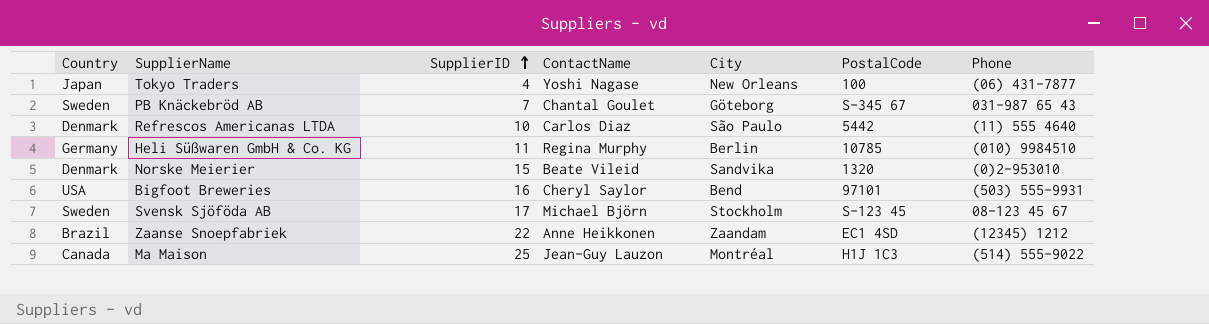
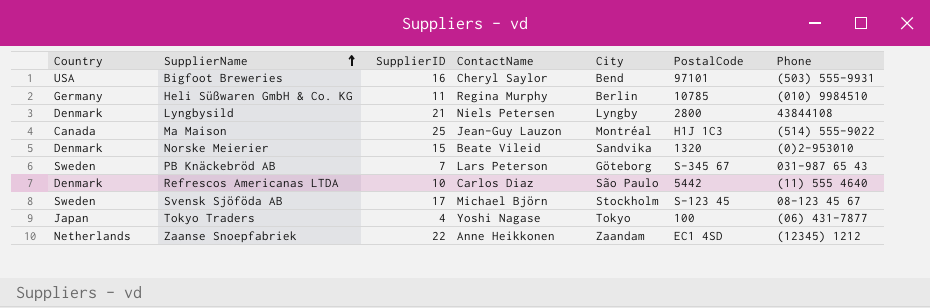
row order: SupplierID ascending -> SupplierName ascending
row Lyngbysild: none -> Denmark | 21 | Niels Petersen | Lyngby | 2800 | 43844108
PB Knäckebröd AB | ContactName: Chantal Goulet -> Lars Peterson
Tokyo Traders | City: New Orleans -> Tokyo
Zaanse Snoepfabriek | Country: Brazil -> Netherlands

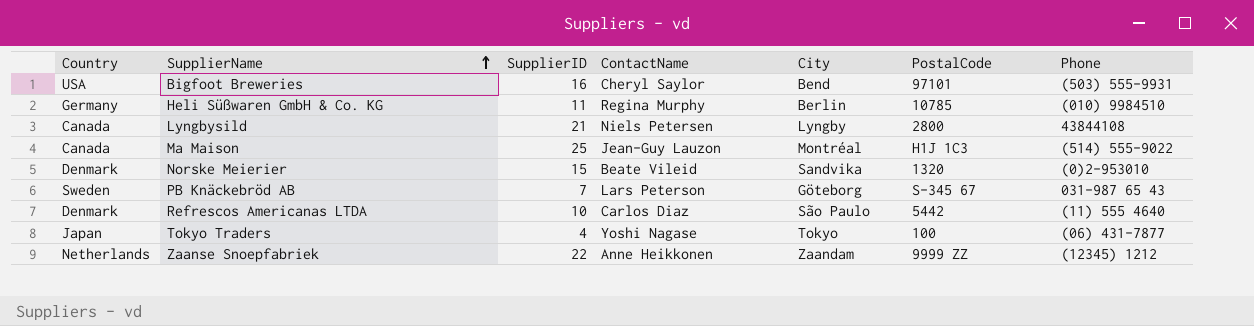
row Svensk Sjöföda AB: Sweden | 17 | Michael Björn | Stockholm | S-123 45 | 08-123 45 67 -> none
Lyngbysild | Country: Denmark -> Canada
Zaanse Snoepfabriek | PostalCode: EC1 4SD -> 9999 ZZ

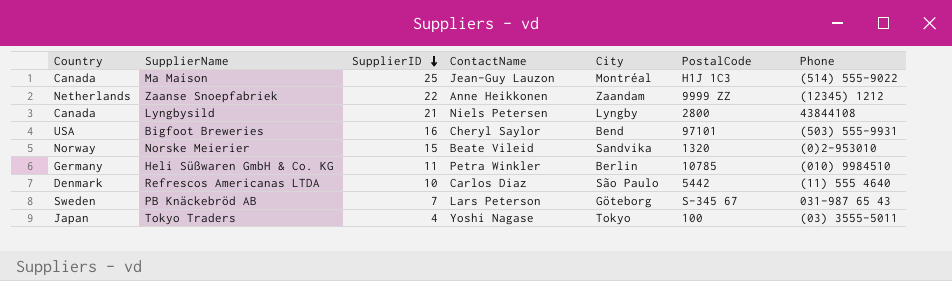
row order: SupplierName ascending -> SupplierID descending
Norske Meierier | Country: Denmark -> Norway
Heli Süßwaren GmbH & Co. KG | ContactName: Regina Murphy -> Petra Winkler
Tokyo Traders | Phone: (06) 431-7877 -> (03) 3555-5011

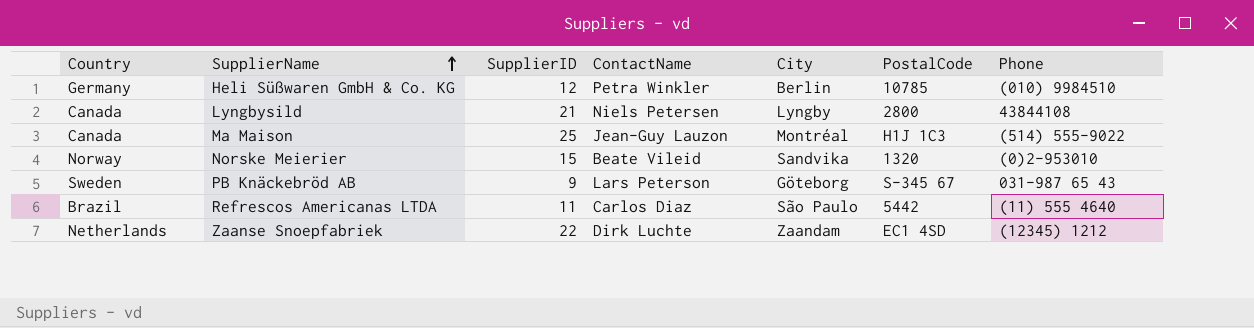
row order: SupplierID descending -> SupplierName ascending
row Bigfoot Breweries: USA | 16 | Cheryl Saylor | Bend | 97101 | (503) 555-9931 -> none
row Tokyo Traders: Japan | 4 | Yoshi Nagase | Tokyo | 100 | (03) 3555-5011 -> none
Heli Süßwaren GmbH & Co. KG | SupplierID: 11 -> 12
PB Knäckebröd AB | SupplierID: 7 -> 9
Refrescos Americanas LTDA | Country: Denmark -> Brazil
Refrescos Americanas LTDA | SupplierID: 10 -> 11
Zaanse Snoepfabriek | ContactName: Anne Heikkonen -> Dirk Luchte
Zaanse Snoepfabriek | PostalCode: 9999 ZZ -> EC1 4SD

